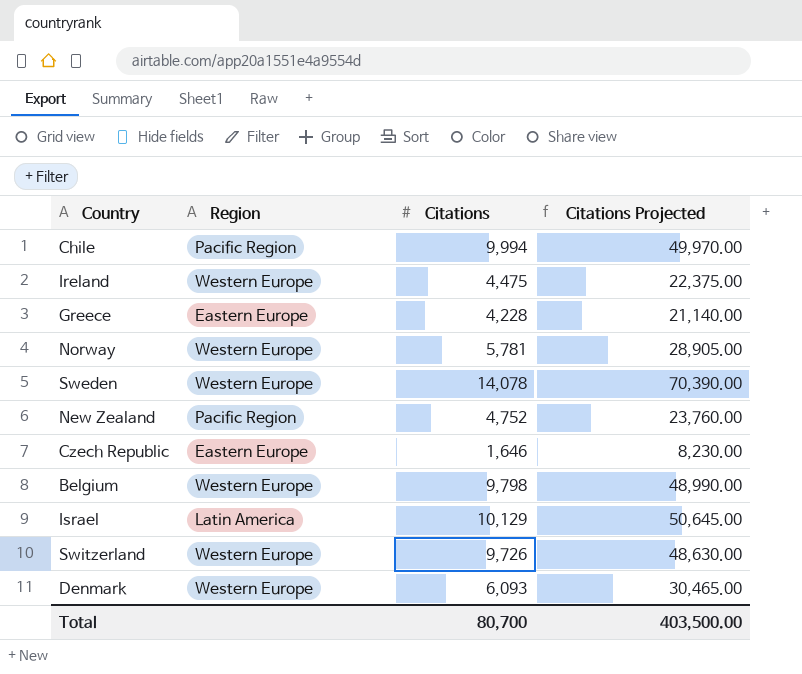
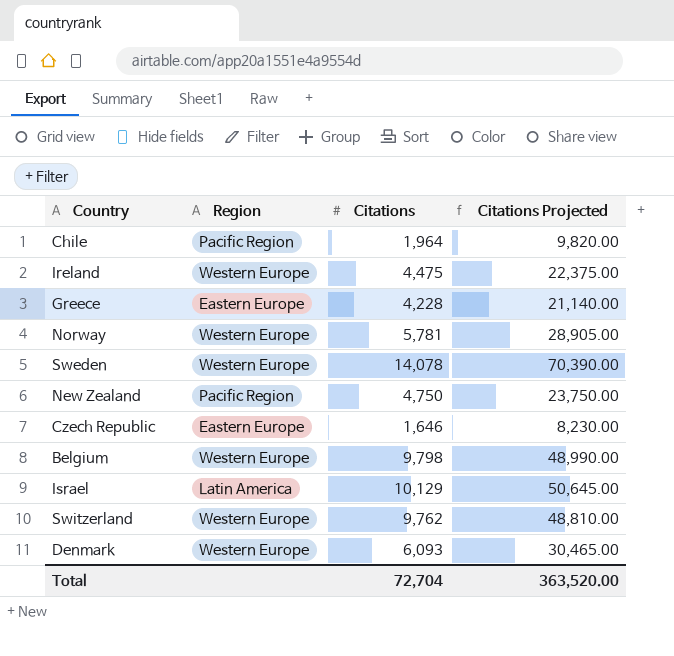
Chile | Citations: 9,994 -> 1,964
Chile | Citations Projected: 49,970.00 -> 9,820.00
New Zealand | Citations: 4,752 -> 4,750
New Zealand | Citations Projected: 23,760.00 -> 23,750.00
Switzerland | Citations: 9,726 -> 9,762
Switzerland | Citations Projected: 48,630.00 -> 48,810.00
Total | Citations: 80,700 -> 72,704
Total | Citations Projected: 403,500.00 -> 363,520.00

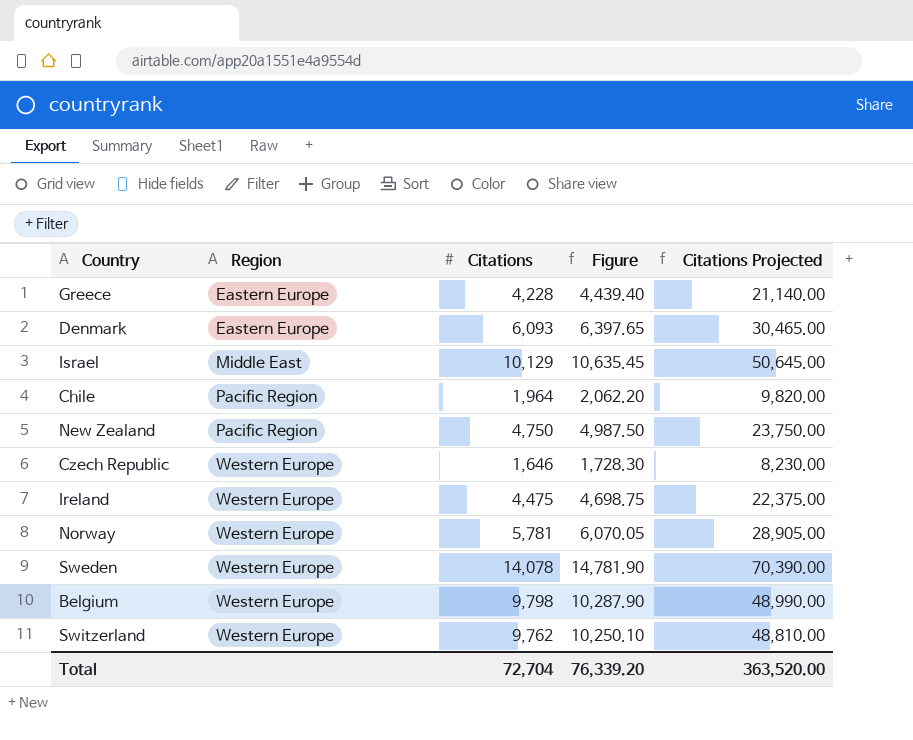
row order: none -> Region ascending
column Figure | formula: none -> [Citations] * 1.05
Denmark | Region: Western Europe -> Eastern Europe
Israel | Region: Latin America -> Middle East
Czech Republic | Region: Eastern Europe -> Western Europe

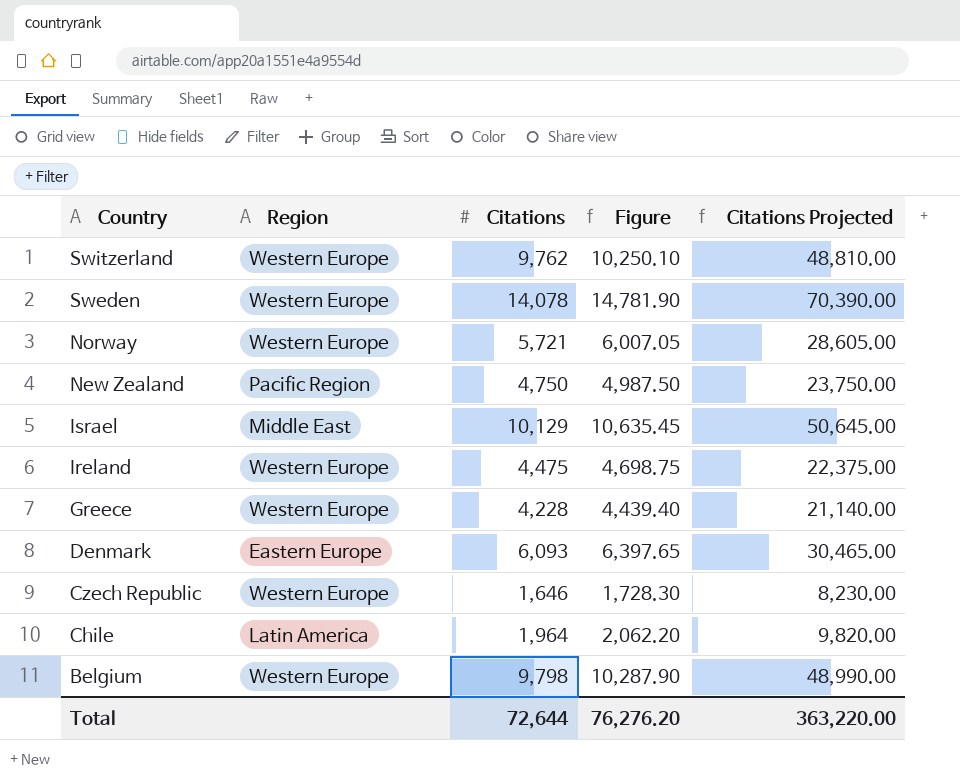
row order: Region ascending -> Country descending
Norway | Citations: 5,781 -> 5,721
Norway | Figure: 6,070.05 -> 6,007.05
Norway | Citations Projected: 28,905.00 -> 28,605.00
Greece | Region: Eastern Europe -> Western Europe
Chile | Region: Pacific Region -> Latin America
Total | Citations: 72,704 -> 72,644
Total | Figure: 76,339.20 -> 76,276.20
Total | Citations Projected: 363,520.00 -> 363,220.00

